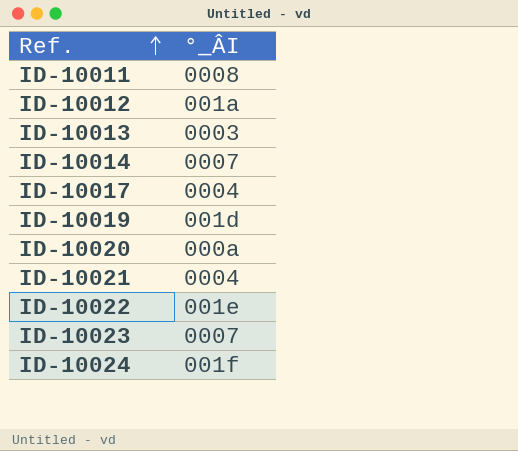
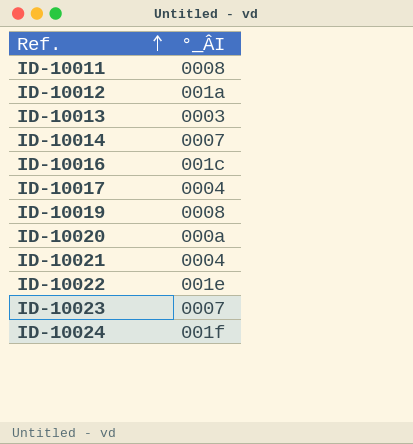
row ID-10016: none -> 001c
ID-10019 | °_ÂI: 001d -> 0008

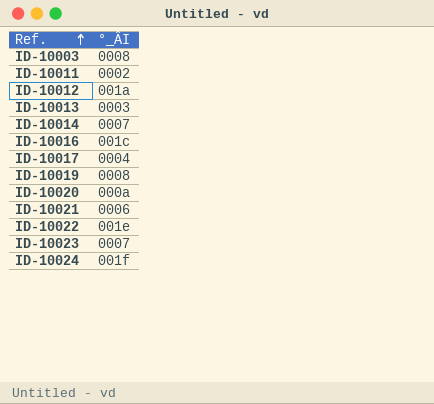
row ID-10003: none -> 0008
ID-10011 | °_ÂI: 0008 -> 0002
ID-10021 | °_ÂI: 0004 -> 0006

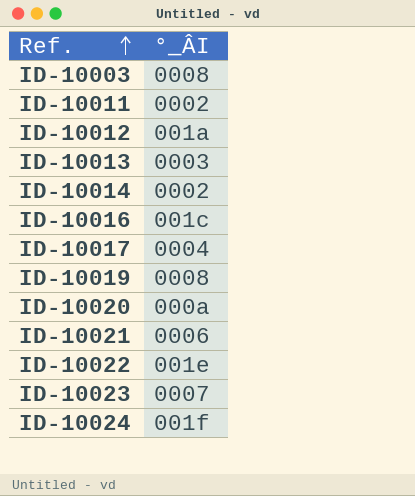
ID-10014 | °_ÂI: 0007 -> 0002

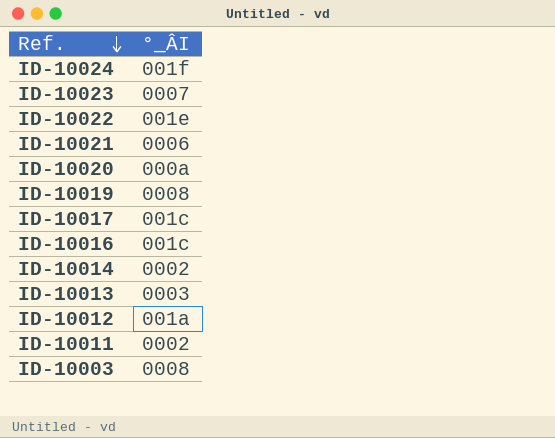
row order: Ref. ascending -> Ref. descending
ID-10017 | °_ÂI: 0004 -> 001c

